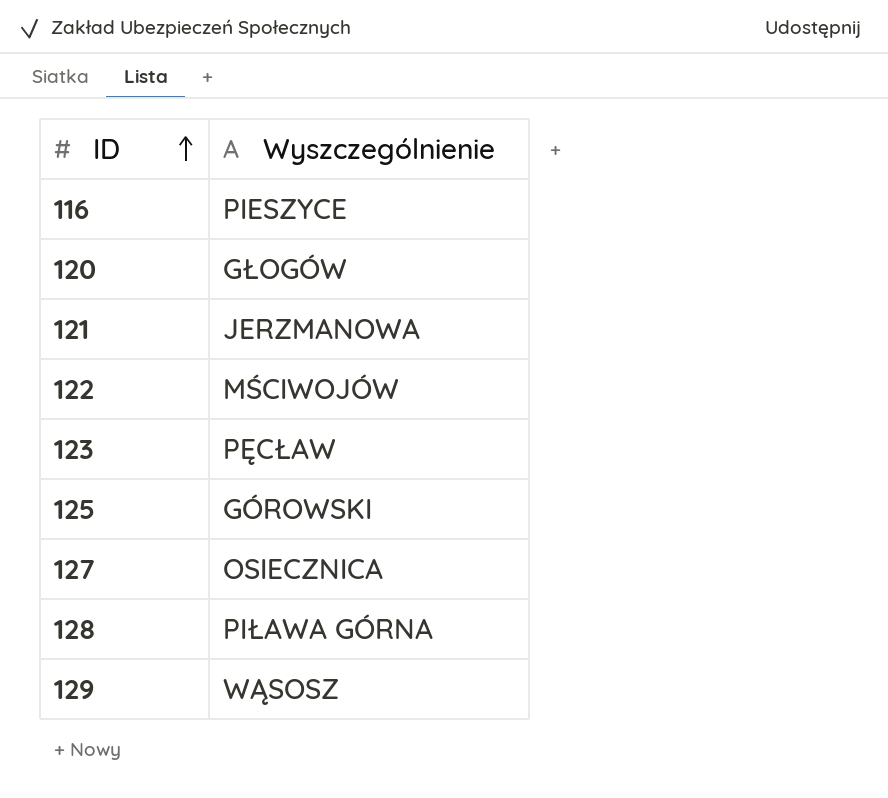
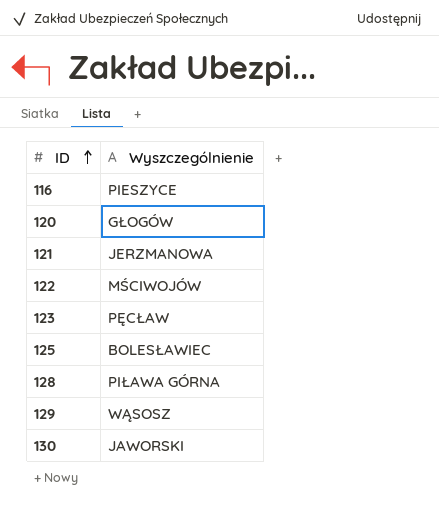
row 127: OSIECZNICA -> none
125 | Wyszczególnienie: GÓROWSKI -> BOLESŁAWIEC
row 130: none -> JAWORSKI

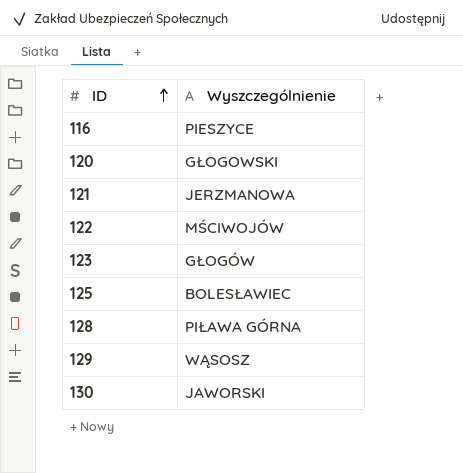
120 | Wyszczególnienie: GŁOGÓW -> GŁOGOWSKI
123 | Wyszczególnienie: PĘCŁAW -> GŁOGÓW

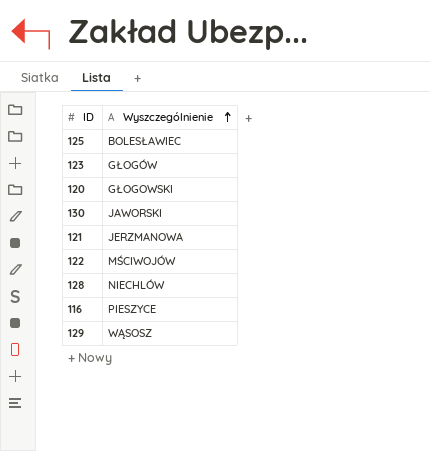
row order: ID ascending -> Wyszczególnienie ascending
128 | Wyszczególnienie: PIŁAWA GÓRNA -> NIECHLÓW

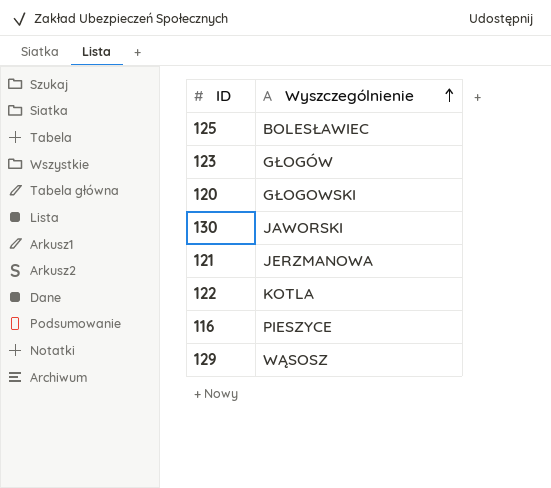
row 128: NIECHLÓW -> none
122 | Wyszczególnienie: MŚCIWOJÓW -> KOTLA

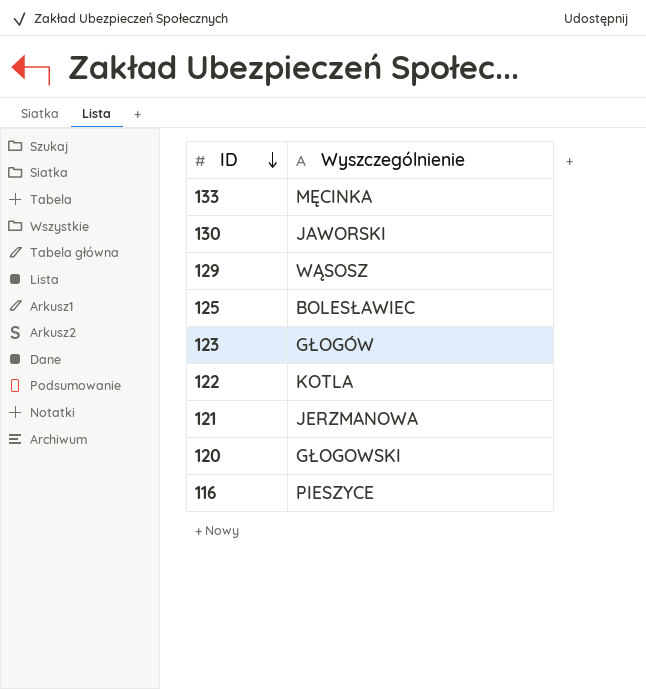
row order: Wyszczególnienie ascending -> ID descending
row 133: none -> MĘCINKA

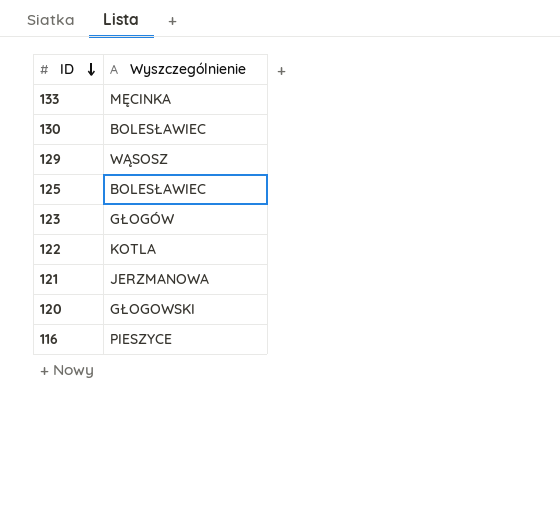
130 | Wyszczególnienie: JAWORSKI -> BOLESŁAWIEC

